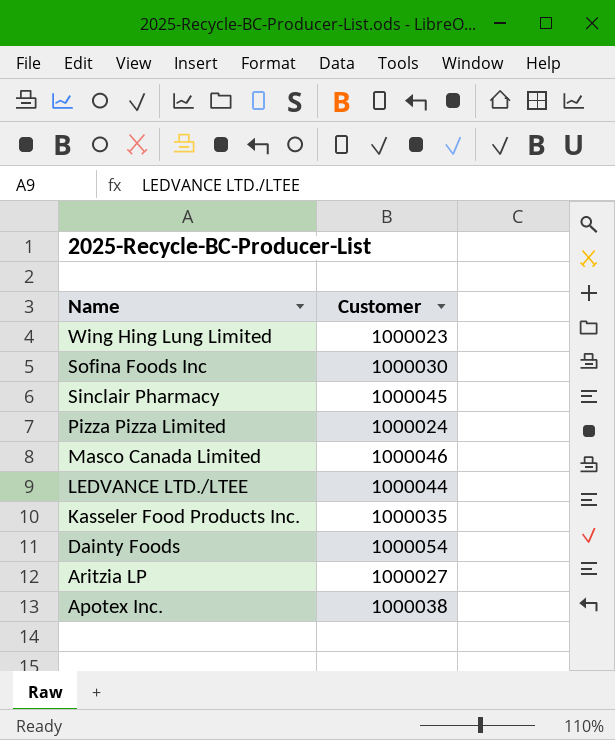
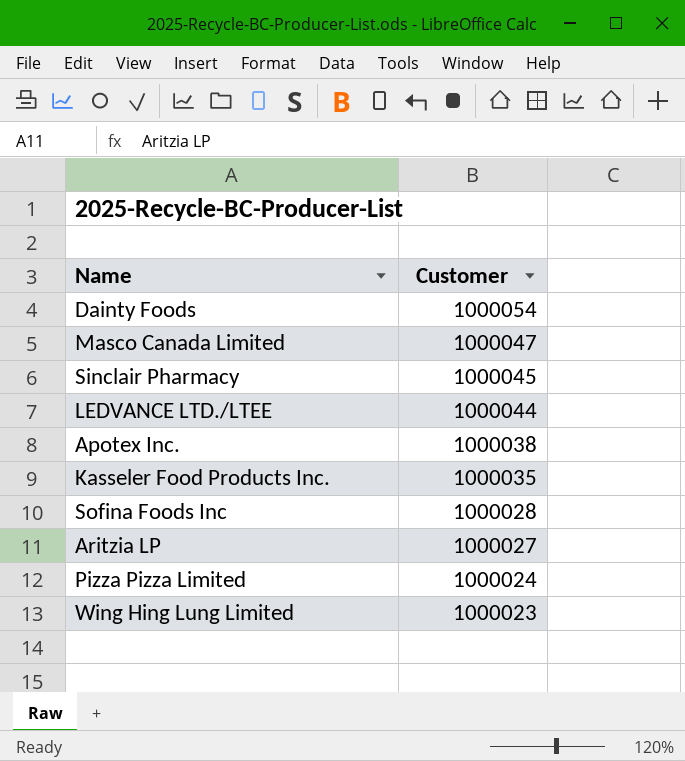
row order: Name descending -> Customer descending
Masco Canada Limited | Customer: 1000046 -> 1000047
Sofina Foods Inc | Customer: 1000030 -> 1000028

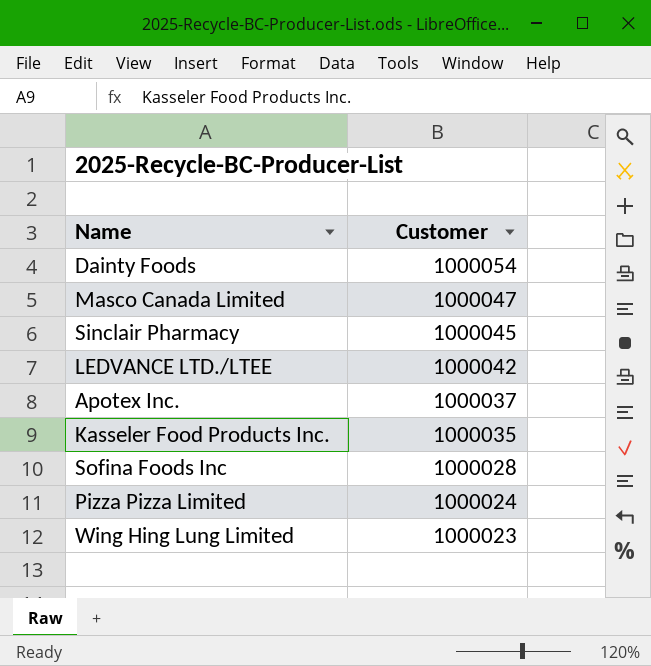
row Aritzia LP: 1000027 -> none
LEDVANCE LTD./LTEE | Customer: 1000044 -> 1000042
Apotex Inc. | Customer: 1000038 -> 1000037

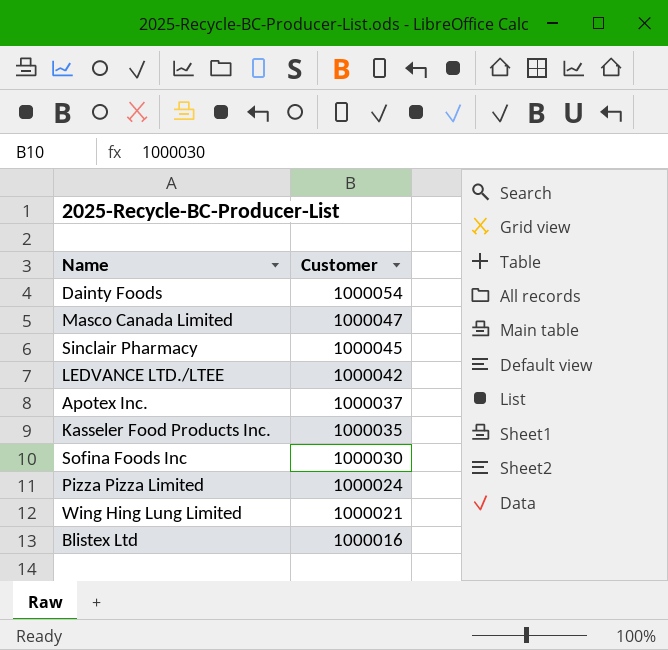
Sofina Foods Inc | Customer: 1000028 -> 1000030
Wing Hing Lung Limited | Customer: 1000023 -> 1000021
row Blistex Ltd: none -> 1000016

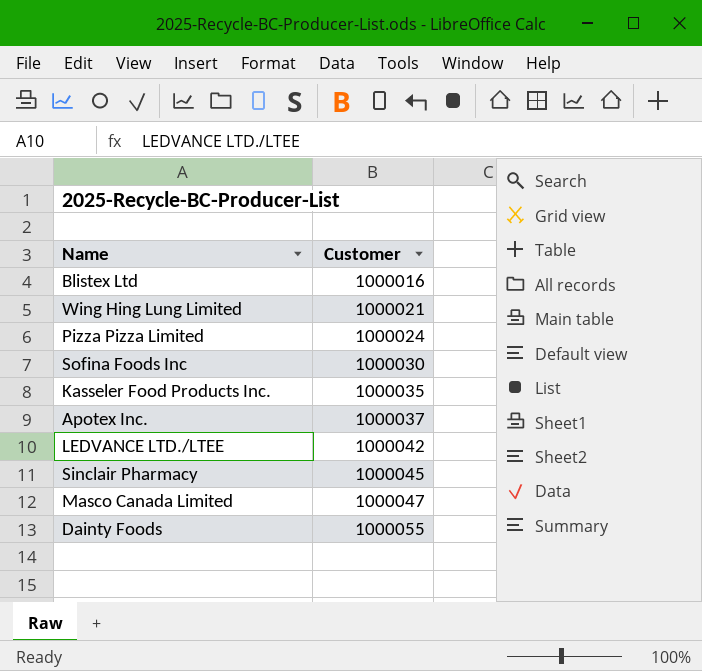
row order: Customer descending -> Customer ascending
Dainty Foods | Customer: 1000054 -> 1000055

